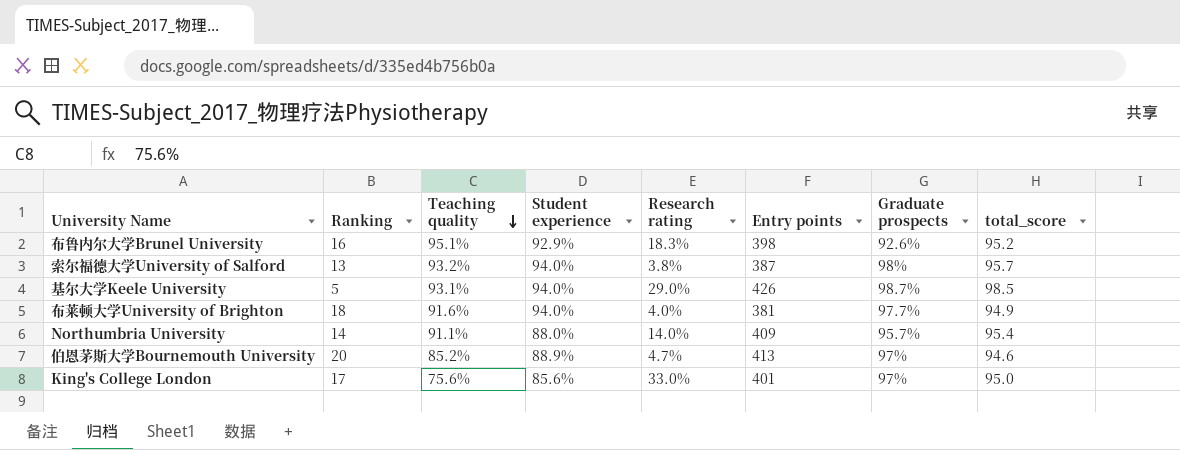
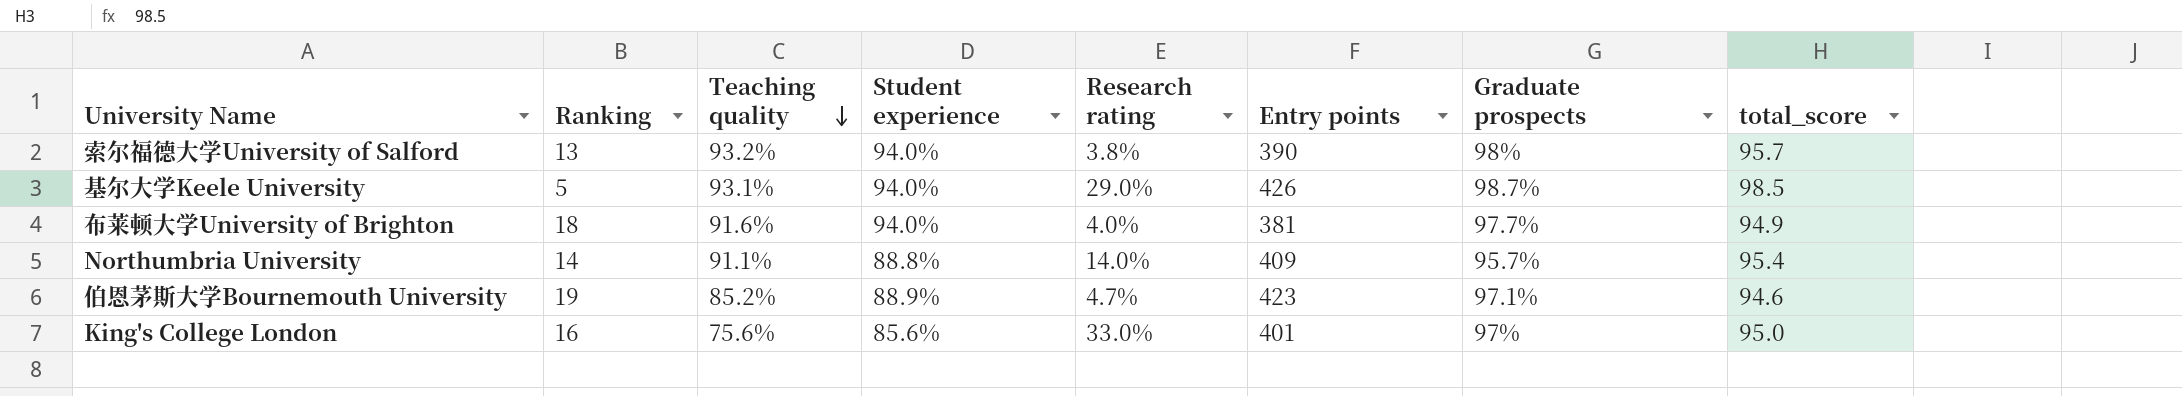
row 布鲁内尔大学Brunel University: 16 | 95.1% | 92.9% | 18.3% | 398 | 92.6% | 95.2 -> none
索尔福德大学University of Salford | Entry points: 387 -> 390
Northumbria University | Student experience: 88.0% -> 88.8%
伯恩茅斯大学Bournemouth University | Ranking: 20 -> 19
伯恩茅斯大学Bournemouth University | Entry points: 413 -> 423
伯恩茅斯大学Bournemouth University | Graduate prospects: 97% -> 97.1%
King's College London | Ranking: 17 -> 16

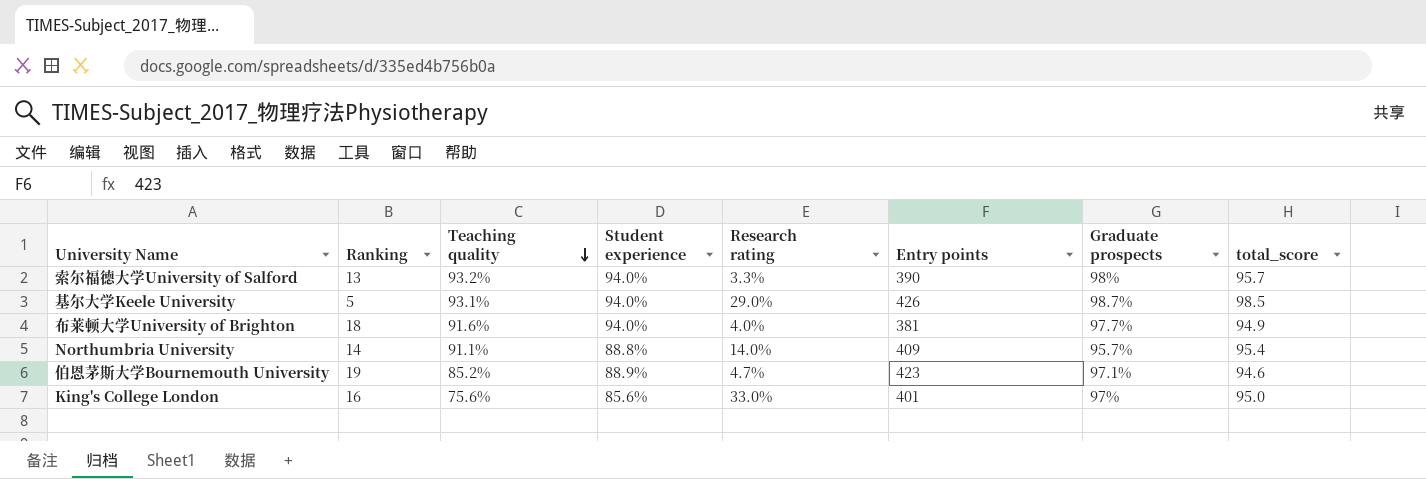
索尔福德大学University of Salford | Research rating: 3.8% -> 3.3%

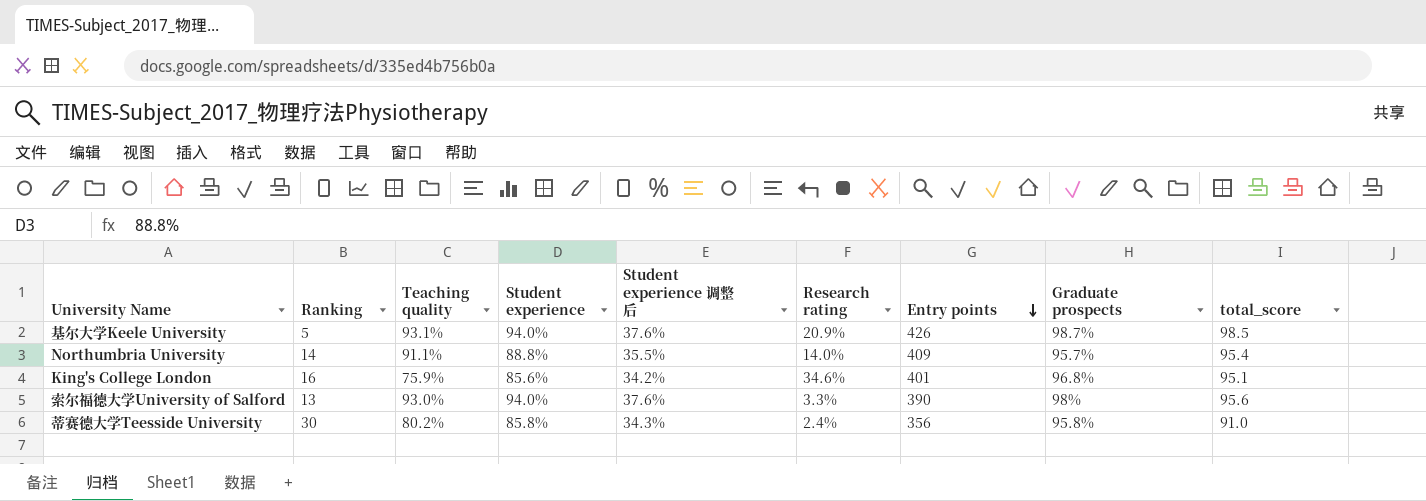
row order: Teaching quality descending -> Entry points descending
column Student experience 调整后 | formula: none -> [Student experience] * 0.4
row 布莱顿大学University of Brighton: 18 | 91.6% | 94.0% | 4.0% | 381 | 97.7% | 94.9 -> none
row 伯恩茅斯大学Bournemouth University: 19 | 85.2% | 88.9% | 4.7% | 423 | 97.1% | 94.6 -> none
基尔大学Keele University | Research rating: 29.0% -> 20.9%
King's College London | Teaching quality: 75.6% -> 75.9%
King's College London | Research rating: 33.0% -> 34.6%
King's College London | Graduate prospects: 97% -> 96.8%
King's College London | total_score: 95.0 -> 95.1
索尔福德大学University of Salford | Teaching quality: 93.2% -> 93.0%
索尔福德大学University of Salford | total_score: 95.7 -> 95.6
row 蒂赛德大学Teesside University: none -> 30 | 80.2% | 85.8% | 34.3% | 2.4% | 356 | 95.8% | 91.0

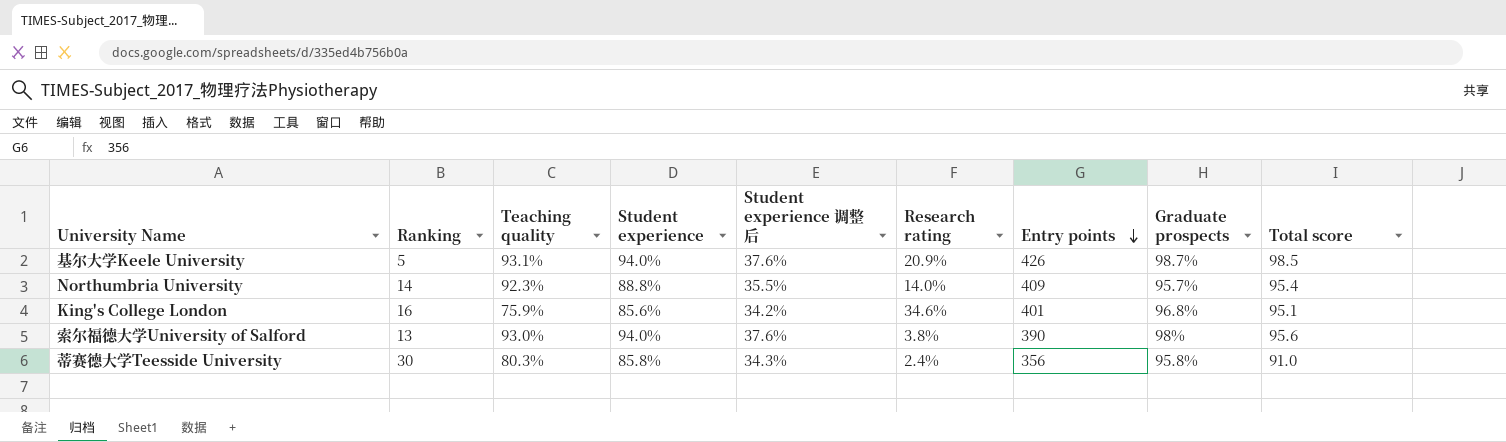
column name: total_score -> Total score
Northumbria University | Teaching quality: 91.1% -> 92.3%
索尔福德大学University of Salford | Research rating: 3.3% -> 3.8%
蒂赛德大学Teesside University | Teaching quality: 80.2% -> 80.3%

